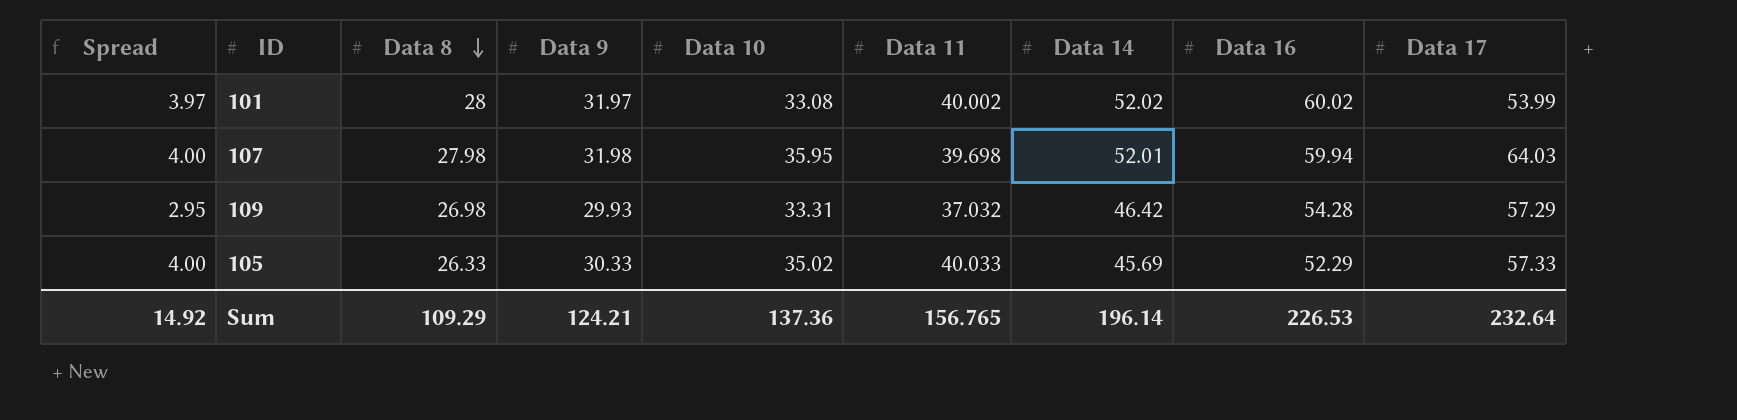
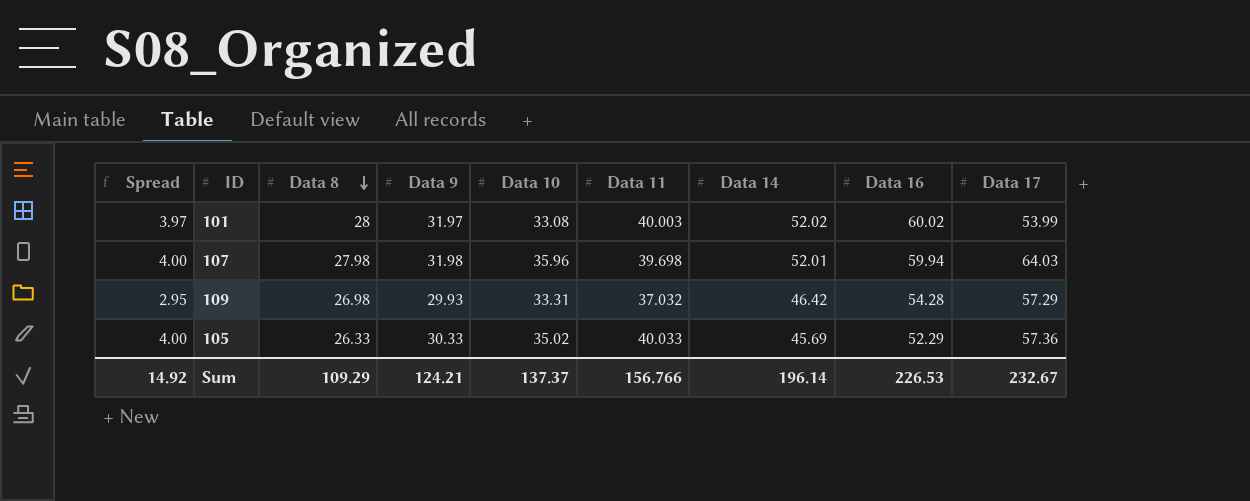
101 | Data 11: 40.002 -> 40.003
107 | Data 10: 35.95 -> 35.96
105 | Data 17: 57.33 -> 57.36
Sum | Data 10: 137.36 -> 137.37
Sum | Data 11: 156.765 -> 156.766
Sum | Data 17: 232.64 -> 232.67

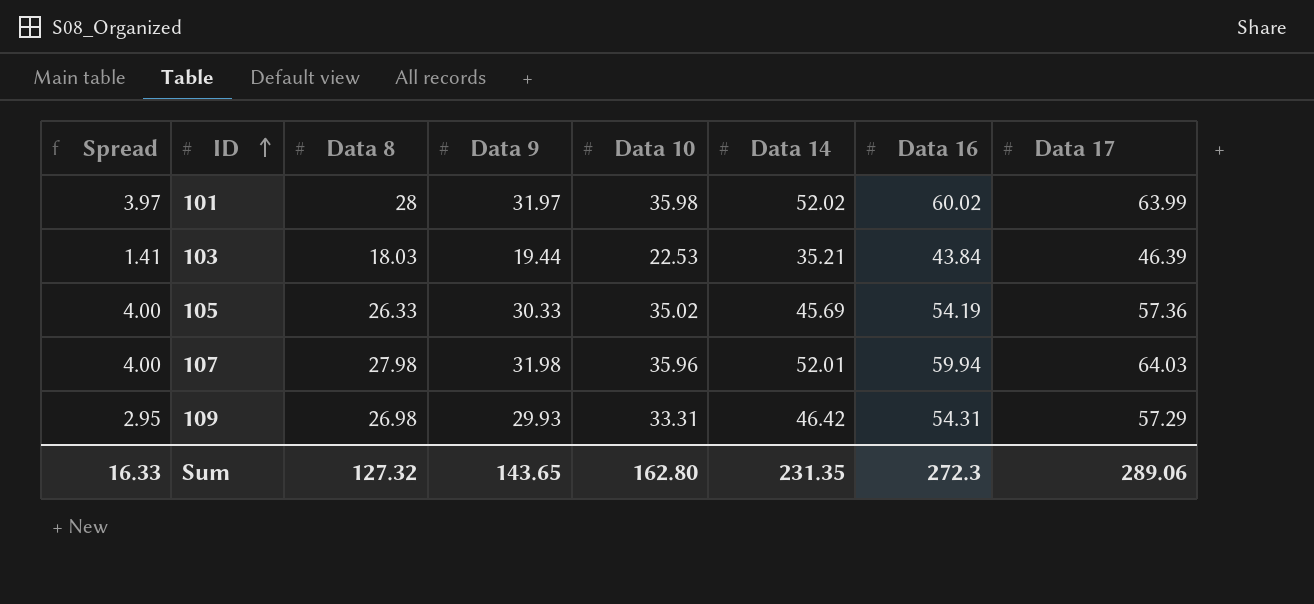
row order: Data 8 descending -> ID ascending
column Data 11 | position: 6 -> none
101 | Data 10: 33.08 -> 35.98
101 | Data 17: 53.99 -> 63.99
row 103: none -> 1.41 | 18.03 | 19.44 | 22.53 | 35.21 | 43.84 | 46.39
105 | Data 16: 52.29 -> 54.19
109 | Data 16: 54.28 -> 54.31
Sum | Spread: 14.92 -> 16.33
Sum | Data 8: 109.29 -> 127.32
Sum | Data 9: 124.21 -> 143.65
Sum | Data 10: 137.37 -> 162.80
Sum | Data 14: 196.14 -> 231.35
Sum | Data 16: 226.53 -> 272.3
Sum | Data 17: 232.67 -> 289.06

